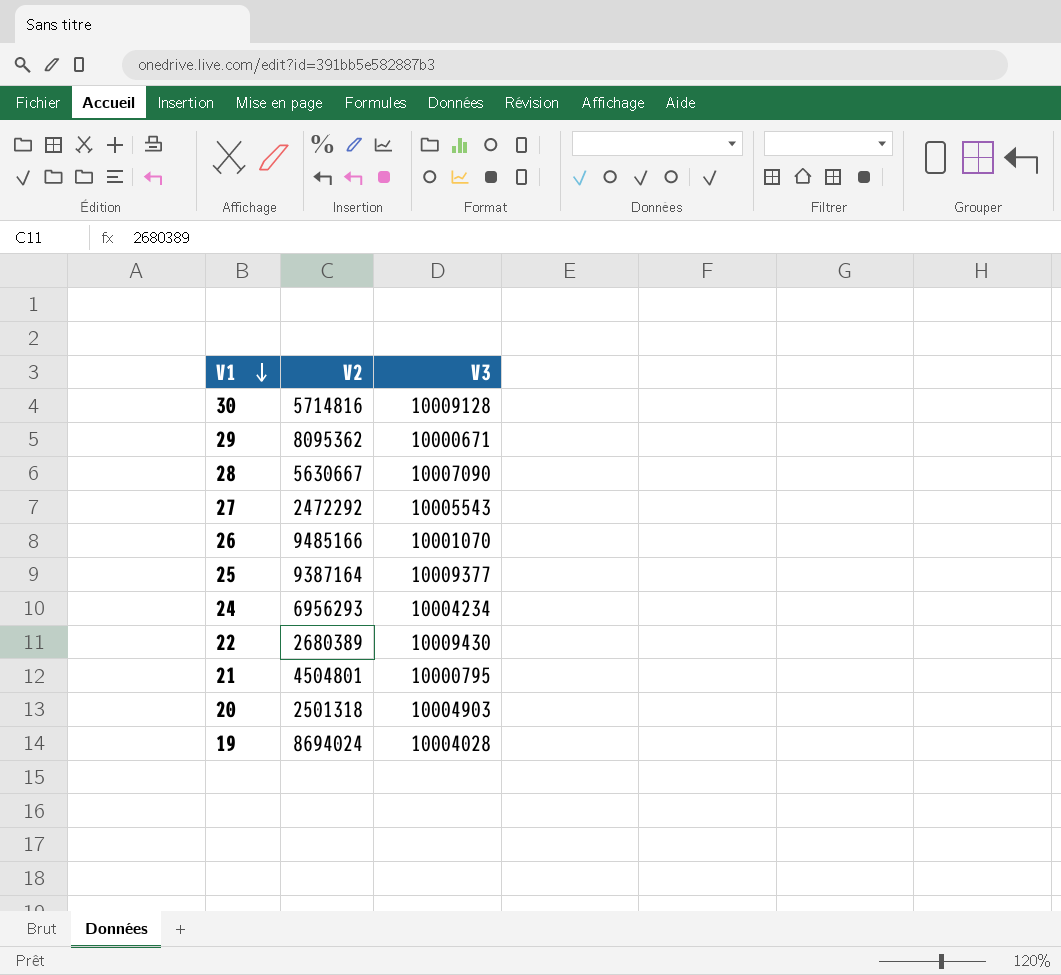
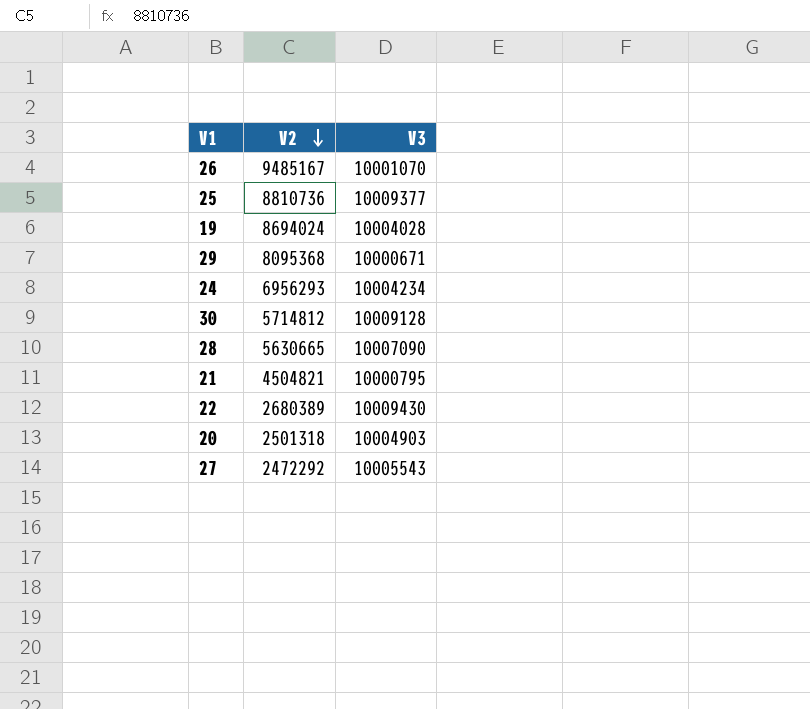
row order: V1 descending -> V2 descending
26 | V2: 9485166 -> 9485167
25 | V2: 9387164 -> 8810736
29 | V2: 8095362 -> 8095368
30 | V2: 5714816 -> 5714812
28 | V2: 5630667 -> 5630665
21 | V2: 4504801 -> 4504821

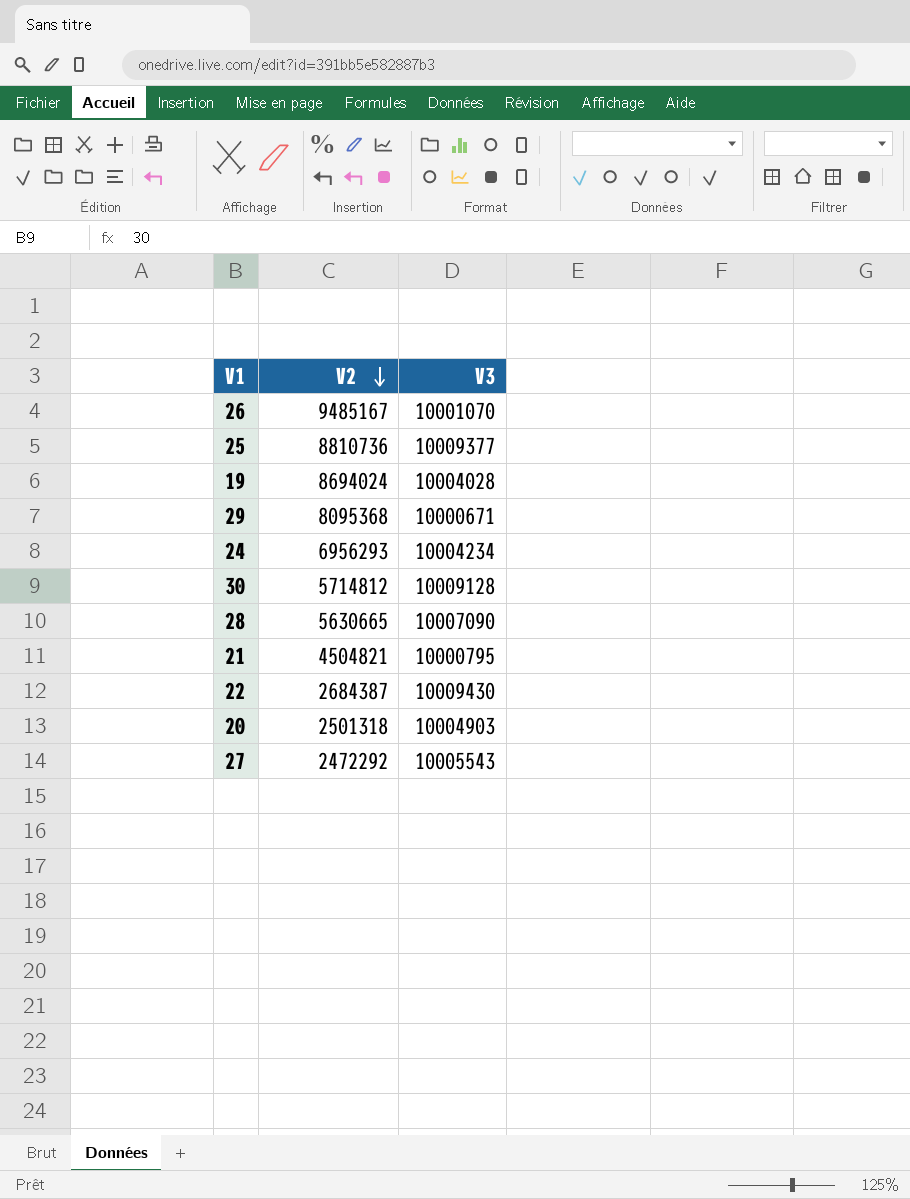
22 | V2: 2680389 -> 2684387

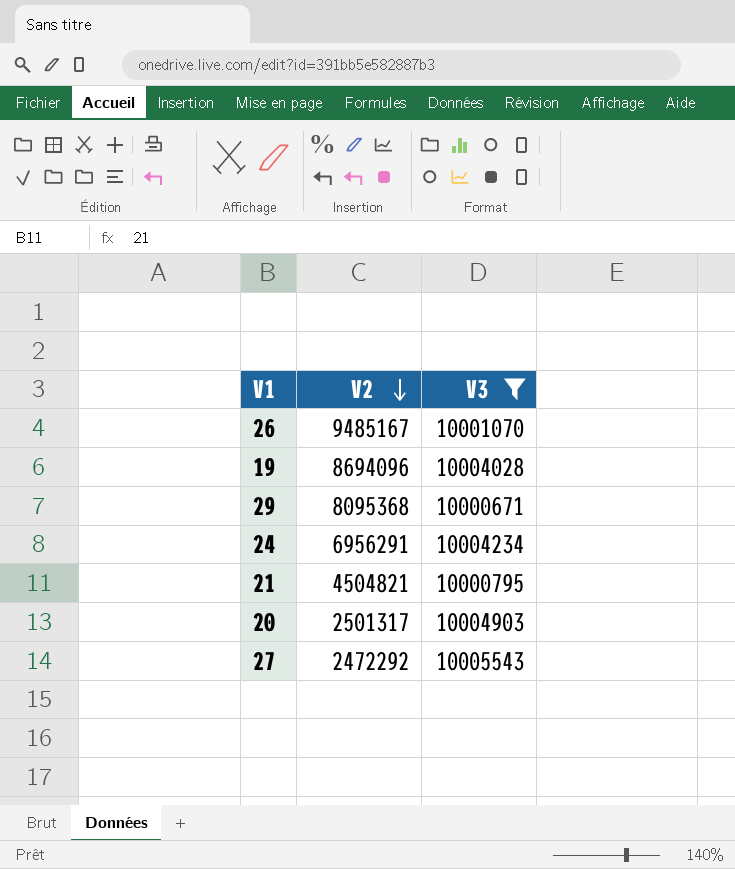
filter: none -> V3 <= 10005543
19 | V2: 8694024 -> 8694096
24 | V2: 6956293 -> 6956291
20 | V2: 2501318 -> 2501317

